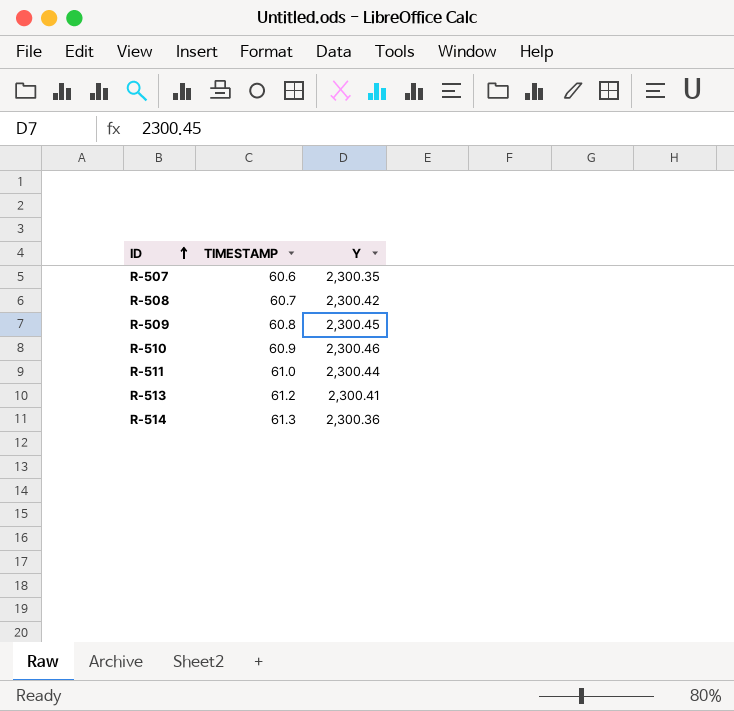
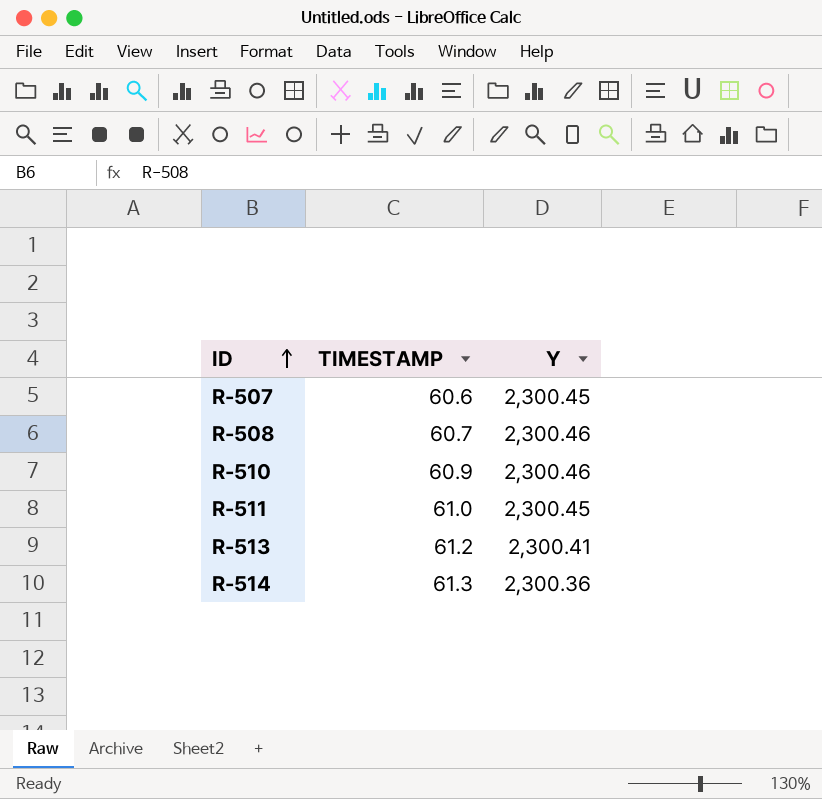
row R-509: 60.8 | 2,300.45 -> none
R-507 | Y: 2,300.35 -> 2,300.45
R-508 | Y: 2,300.42 -> 2,300.46
R-511 | Y: 2,300.44 -> 2,300.45

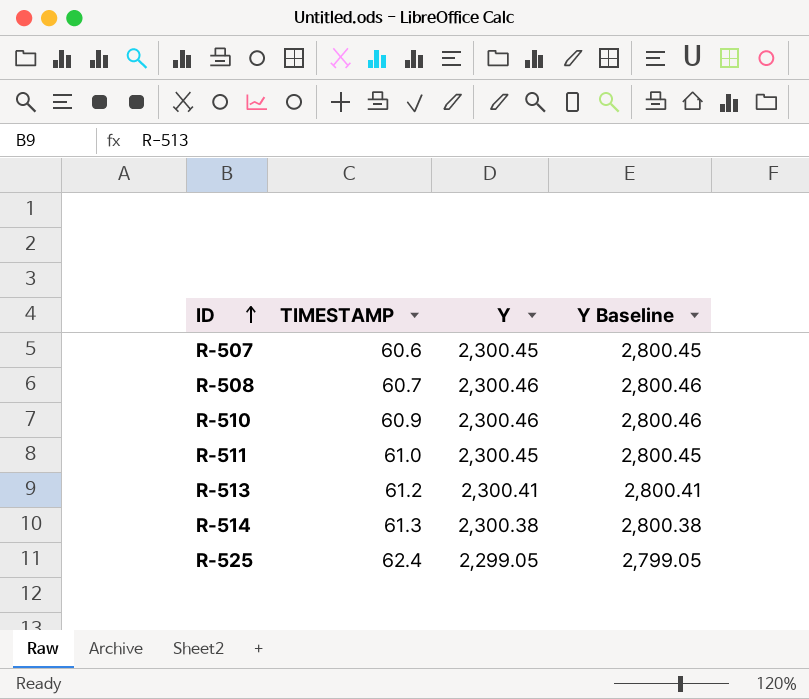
column Y Baseline | formula: none -> [Y] + 500
R-514 | Y: 2,300.36 -> 2,300.38
row R-525: none -> 62.4 | 2,299.05 | 2,799.05

